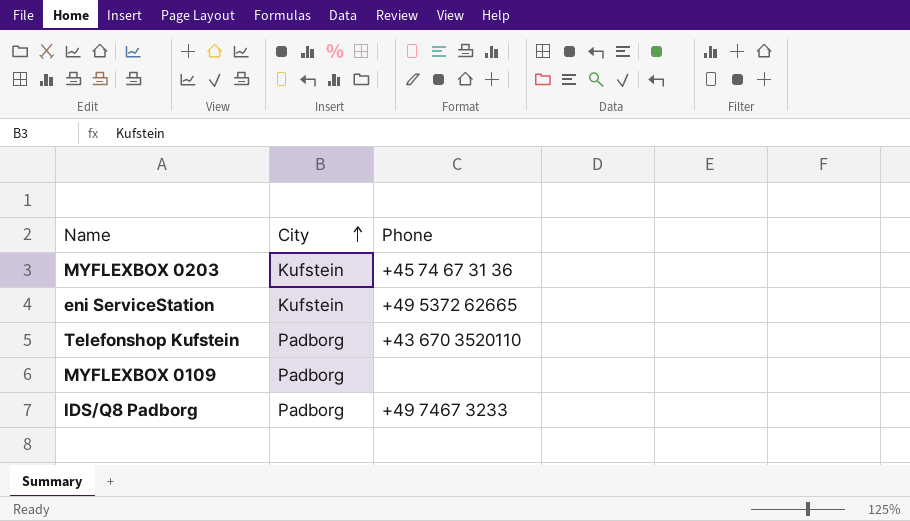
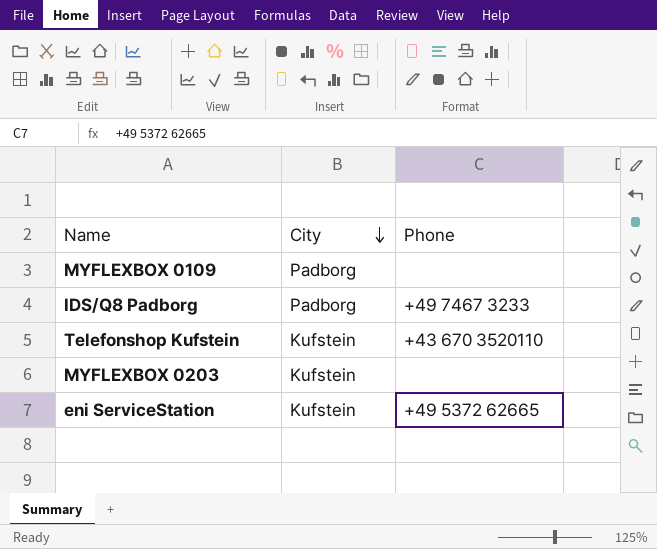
row order: City ascending -> City descending
Telefonshop Kufstein | City: Padborg -> Kufstein
MYFLEXBOX 0203 | Phone: +45 74 67 31 36 -> none

